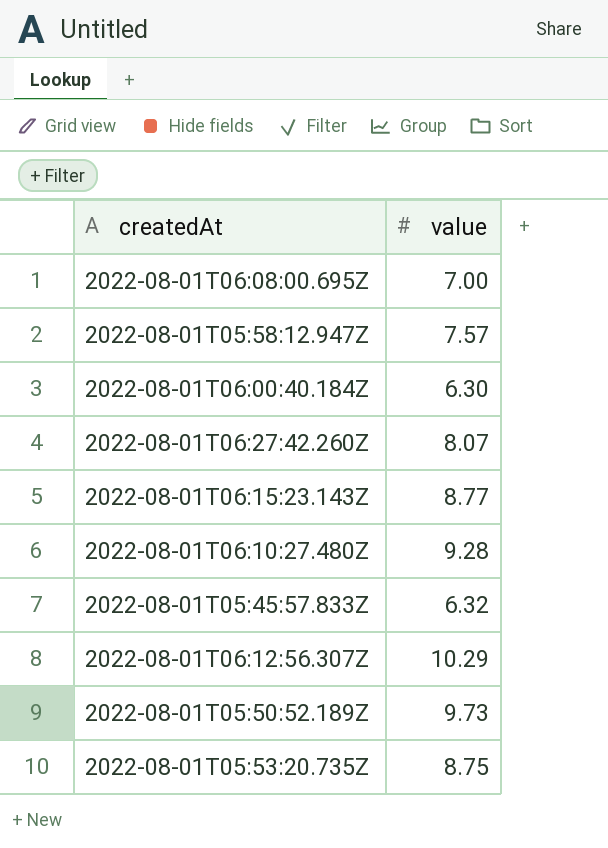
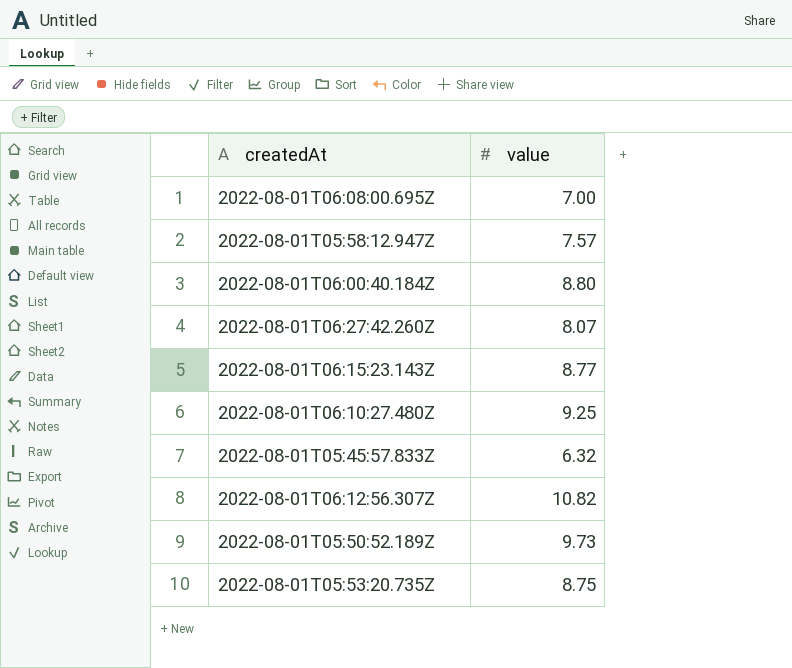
2022-08-01T06:00:40.184Z | value: 6.30 -> 8.80
2022-08-01T06:10:27.480Z | value: 9.28 -> 9.25
2022-08-01T06:12:56.307Z | value: 10.29 -> 10.82

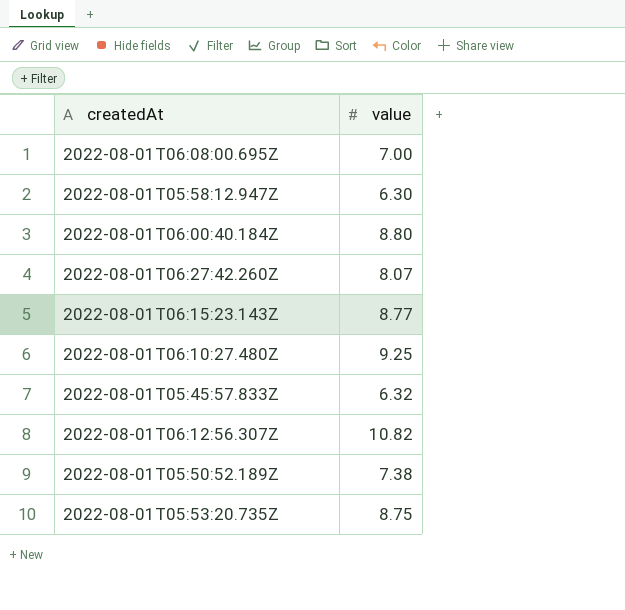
2022-08-01T05:58:12.947Z | value: 7.57 -> 6.30
2022-08-01T05:50:52.189Z | value: 9.73 -> 7.38

